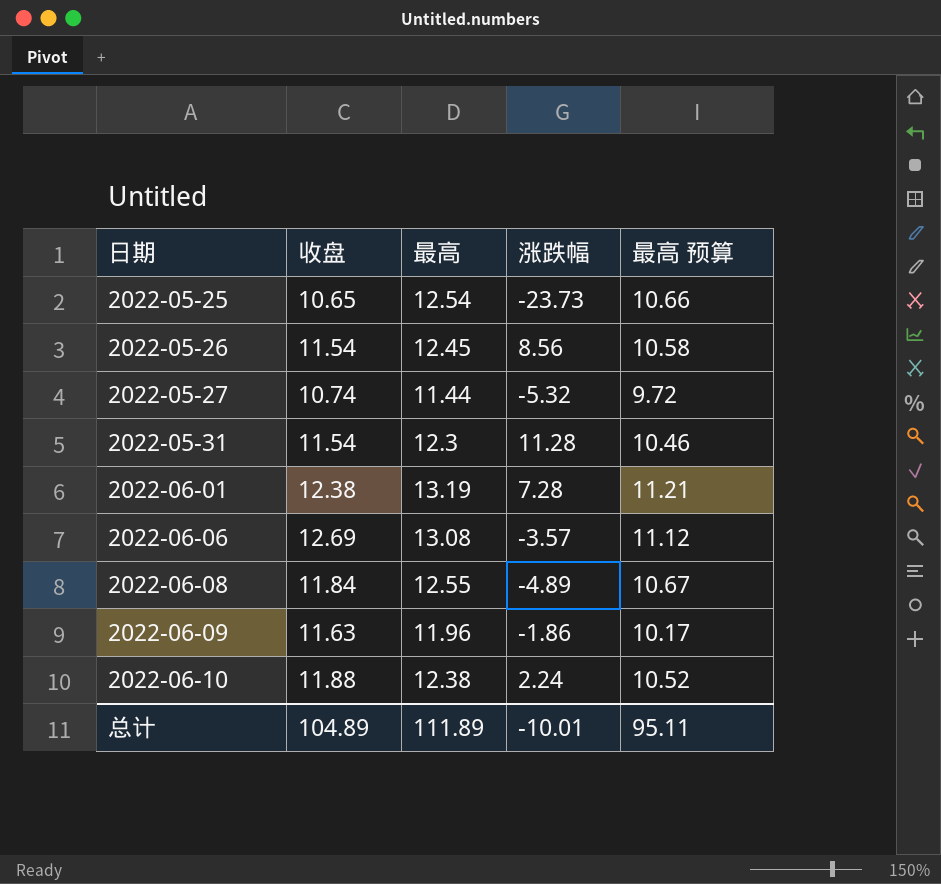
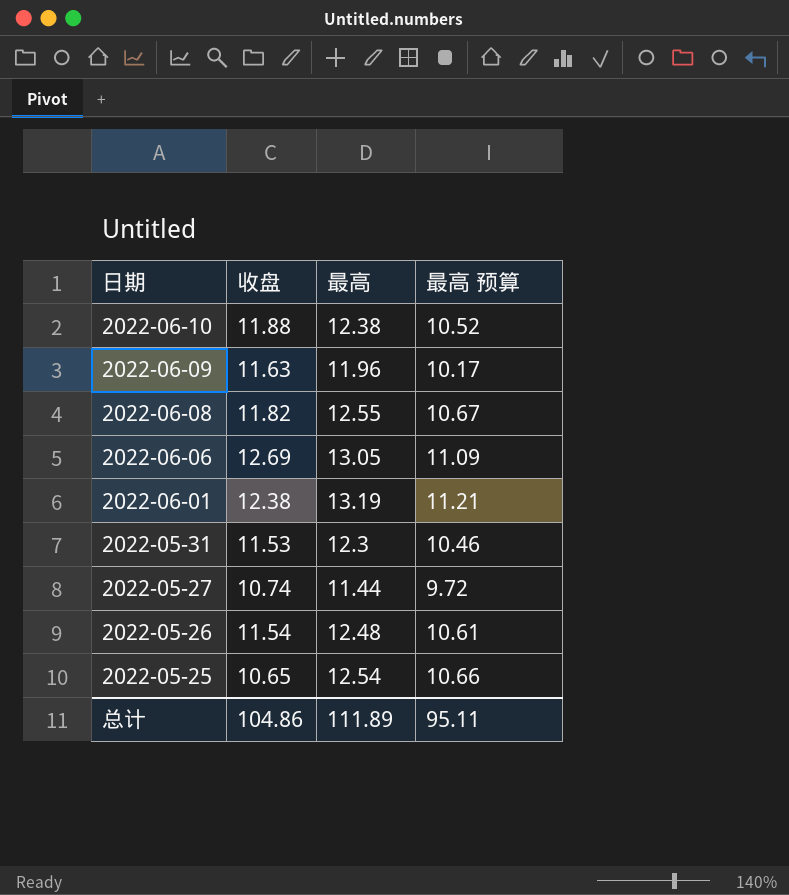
row order: 日期 ascending -> 日期 descending
column 涨跌幅 | position: 4 -> none
2022-06-08 | 收盘: 11.84 -> 11.82
2022-06-06 | 最高: 13.08 -> 13.05
2022-06-06 | 最高 预算: 11.12 -> 11.09
2022-05-31 | 收盘: 11.54 -> 11.53
2022-05-26 | 最高: 12.45 -> 12.48
2022-05-26 | 最高 预算: 10.58 -> 10.61
总计 | 收盘: 104.89 -> 104.86

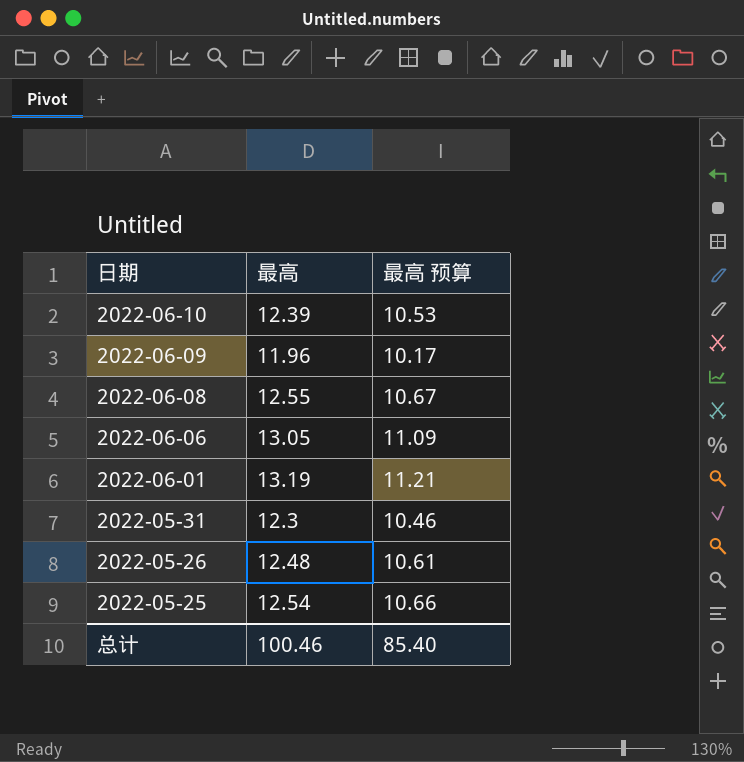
column 收盘 | position: 2 -> none
row 2022-05-27: 10.74 | 11.44 | 9.72 -> none
2022-06-10 | 最高: 12.38 -> 12.39
2022-06-10 | 最高 预算: 10.52 -> 10.53
总计 | 最高: 111.89 -> 100.46
总计 | 最高 预算: 95.11 -> 85.40

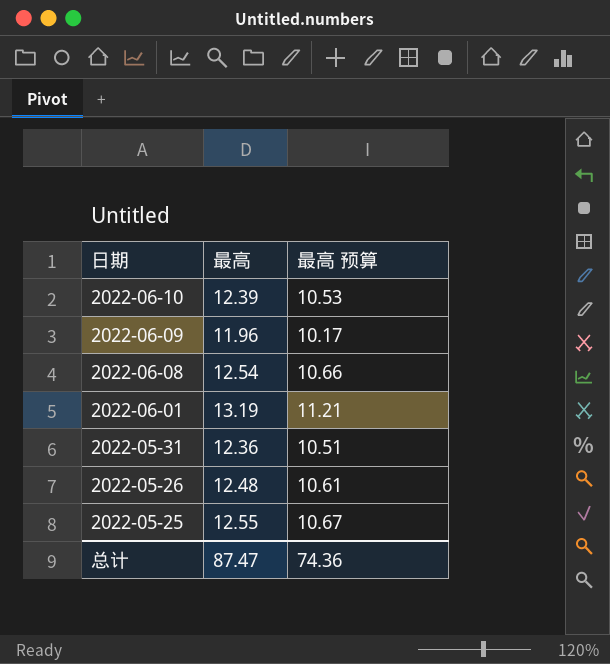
row 2022-06-06: 13.05 | 11.09 -> none
2022-06-08 | 最高: 12.55 -> 12.54
2022-06-08 | 最高 预算: 10.67 -> 10.66
2022-05-31 | 最高: 12.3 -> 12.36
2022-05-31 | 最高 预算: 10.46 -> 10.51
2022-05-25 | 最高: 12.54 -> 12.55
2022-05-25 | 最高 预算: 10.66 -> 10.67
总计 | 最高: 100.46 -> 87.47
总计 | 最高 预算: 85.40 -> 74.36

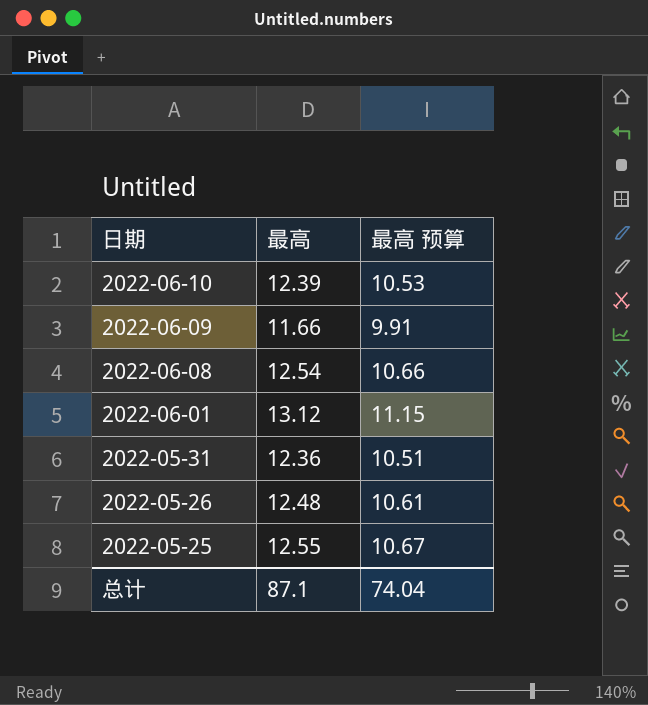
2022-06-09 | 最高: 11.96 -> 11.66
2022-06-09 | 最高 预算: 10.17 -> 9.91
2022-06-01 | 最高: 13.19 -> 13.12
2022-06-01 | 最高 预算: 11.21 -> 11.15
总计 | 最高: 87.47 -> 87.1
总计 | 最高 预算: 74.36 -> 74.04

